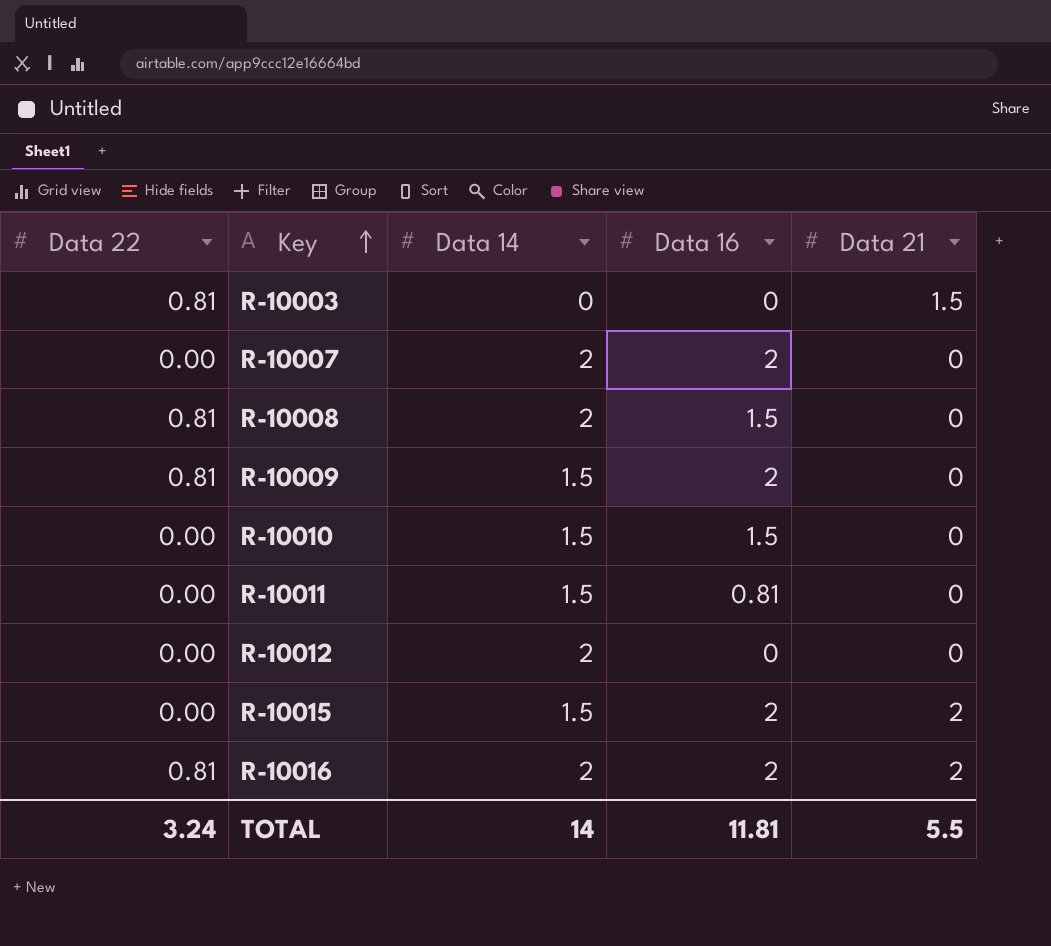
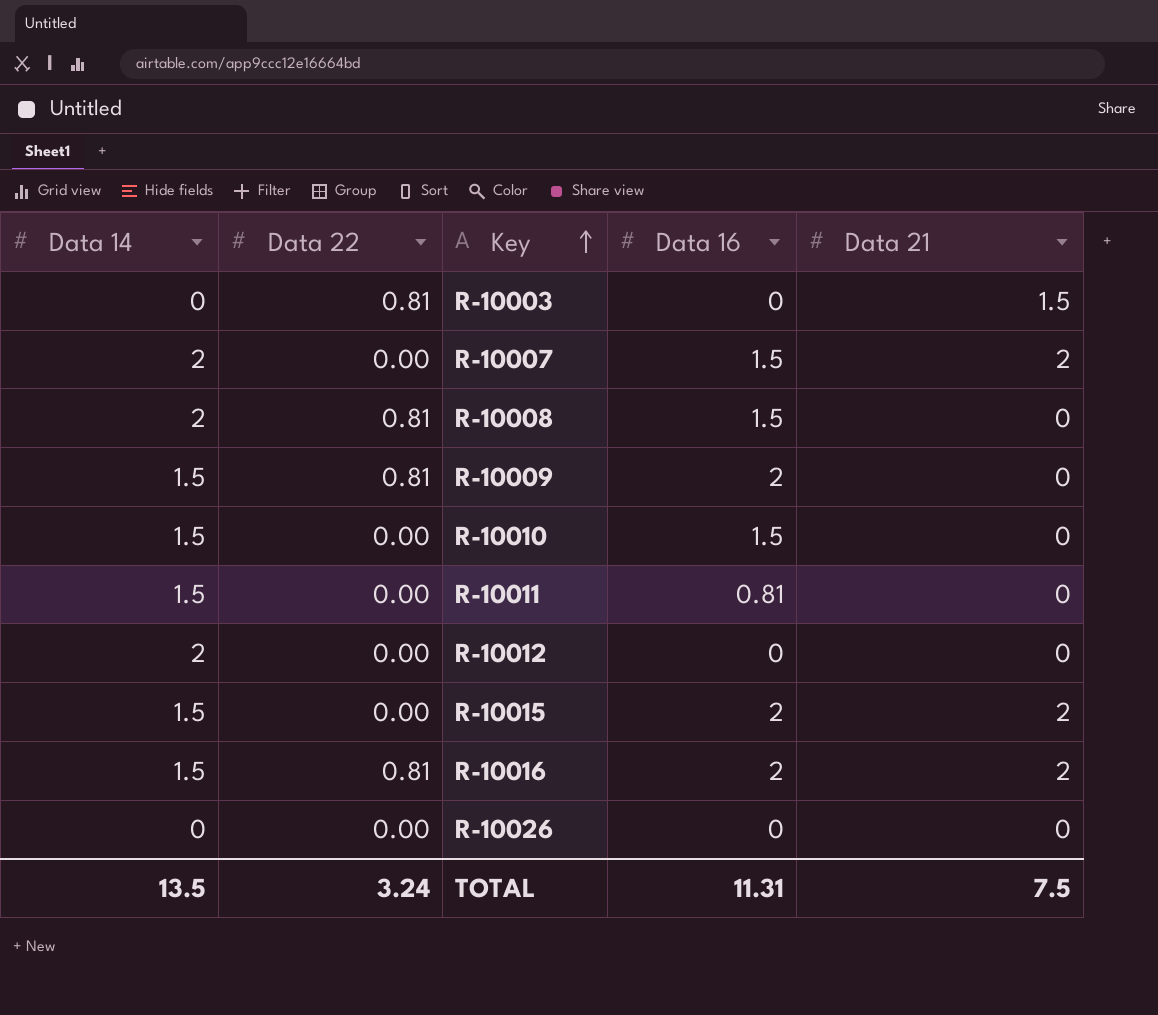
column Data 14 | position: 3 -> 1
R-10007 | Data 16: 2 -> 1.5
R-10007 | Data 21: 0 -> 2
R-10016 | Data 14: 2 -> 1.5
row R-10026: none -> 0 | 0.00 | 0 | 0
TOTAL | Data 14: 14 -> 13.5
TOTAL | Data 16: 11.81 -> 11.31
TOTAL | Data 21: 5.5 -> 7.5

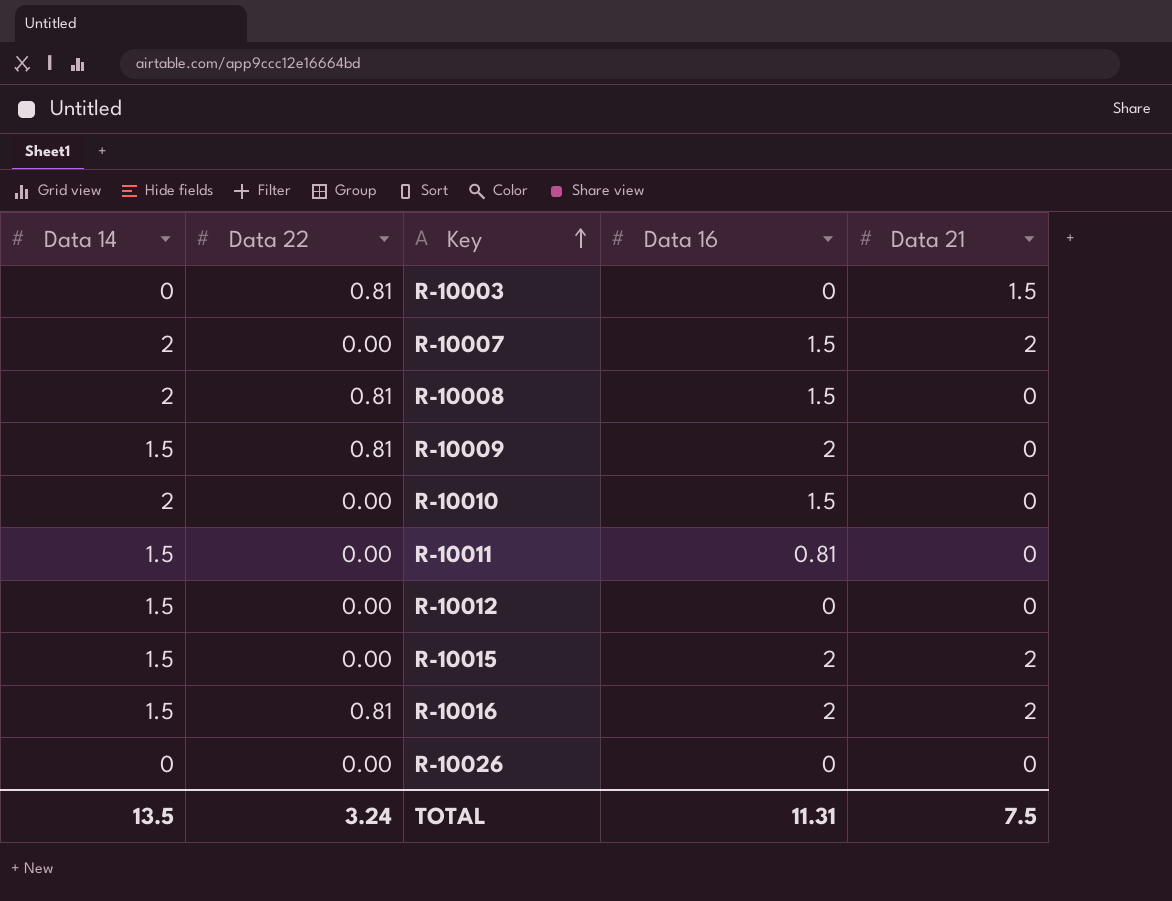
R-10010 | Data 14: 1.5 -> 2
R-10012 | Data 14: 2 -> 1.5

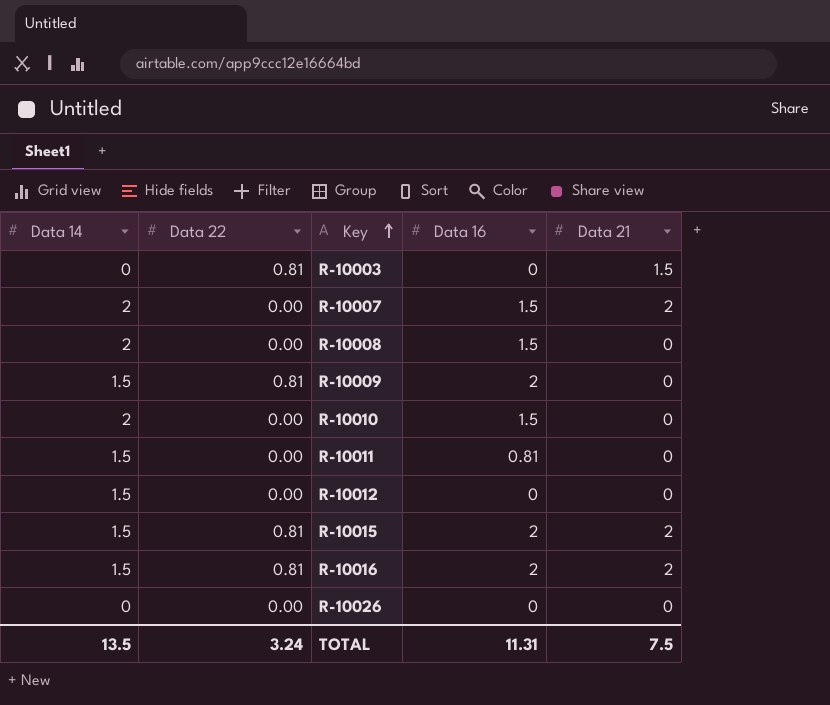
R-10008 | Data 22: 0.81 -> 0.00
R-10015 | Data 22: 0.00 -> 0.81

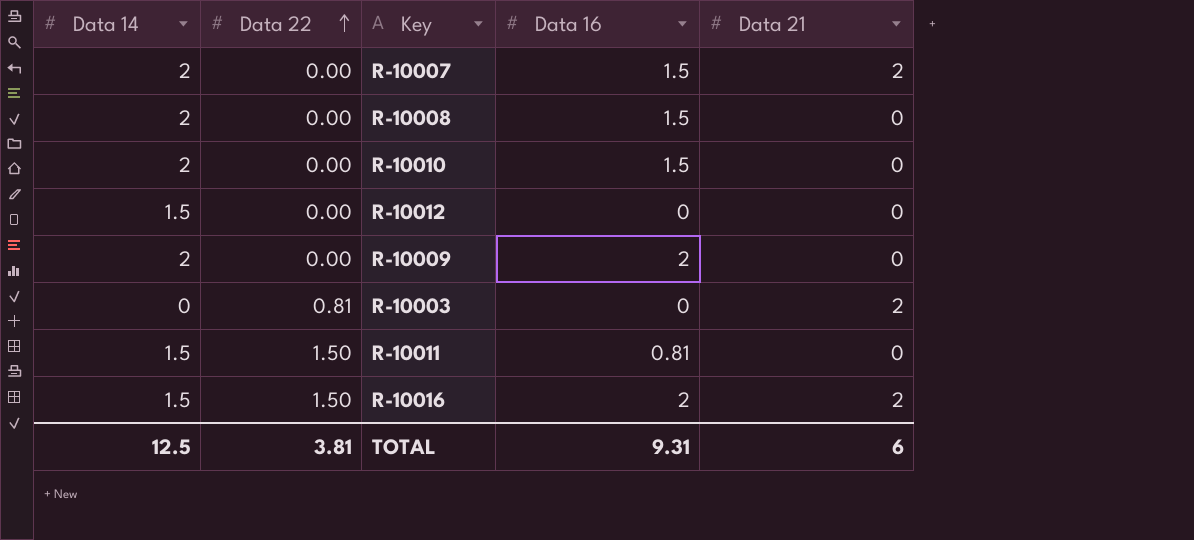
row order: Key ascending -> Data 22 ascending
row R-10015: 1.5 | 0.81 | 2 | 2 -> none
row R-10026: 0 | 0.00 | 0 | 0 -> none
R-10009 | Data 14: 1.5 -> 2
R-10009 | Data 22: 0.81 -> 0.00
R-10003 | Data 21: 1.5 -> 2
R-10011 | Data 22: 0.00 -> 1.50
R-10016 | Data 22: 0.81 -> 1.50
TOTAL | Data 14: 13.5 -> 12.5
TOTAL | Data 22: 3.24 -> 3.81
TOTAL | Data 16: 11.31 -> 9.31
TOTAL | Data 21: 7.5 -> 6

